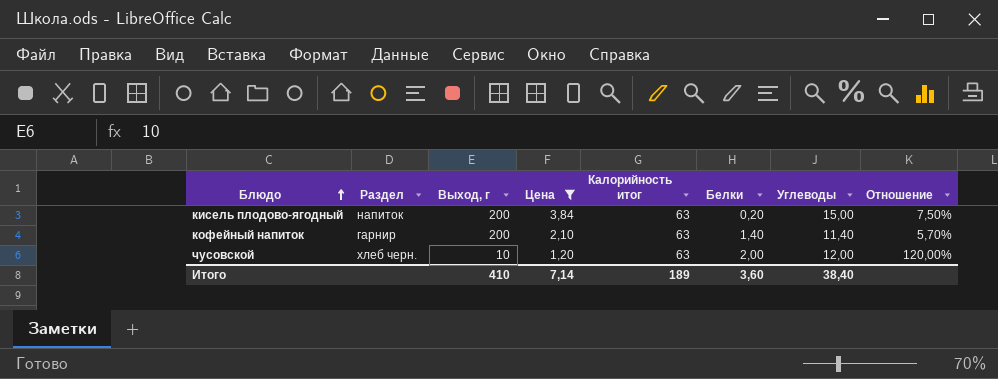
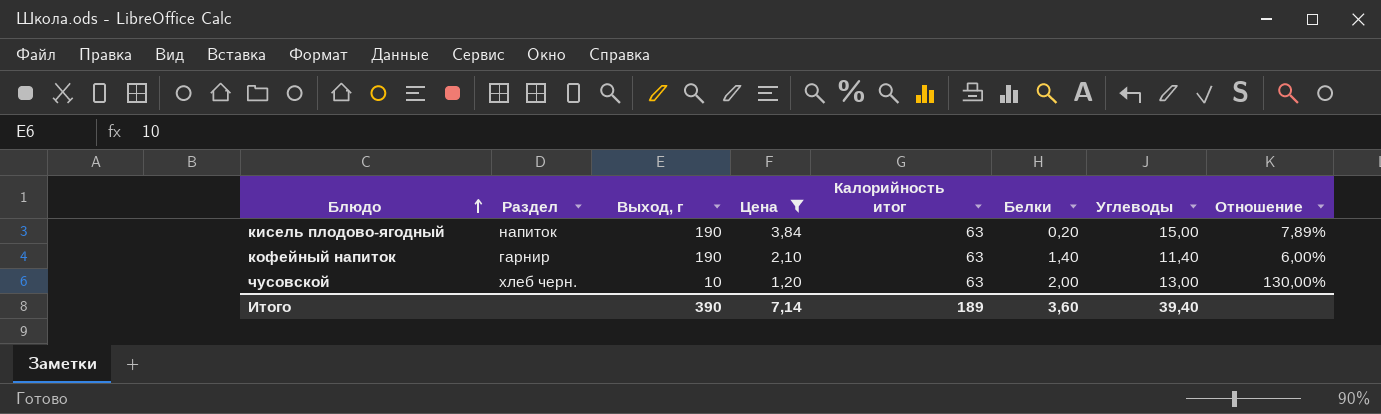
кисель плодово-ягодный | Выход, г: 200 -> 190
кисель плодово-ягодный | Отношение: 7,50% -> 7,89%
кофейный напиток | Выход, г: 200 -> 190
кофейный напиток | Отношение: 5,70% -> 6,00%
чусовской | Углеводы: 12,00 -> 13,00
чусовской | Отношение: 120,00% -> 130,00%
Итого | Выход, г: 410 -> 390
Итого | Углеводы: 38,40 -> 39,40

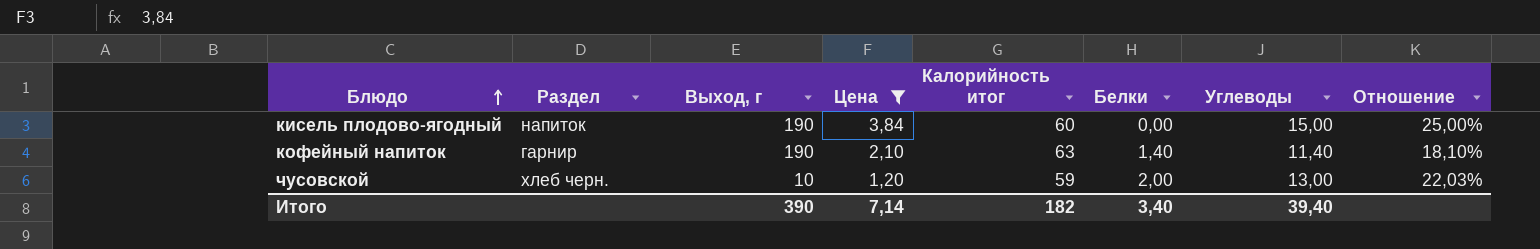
column Отношение | formula: [Углеводы] / [Выход, г] -> [Углеводы] / [Калорийность итог]
кисель плодово-ягодный | Калорийность итог: 63 -> 60
кисель плодово-ягодный | Белки: 0,20 -> 0,00
чусовской | Калорийность итог: 63 -> 59
Итого | Калорийность итог: 189 -> 182
Итого | Белки: 3,60 -> 3,40

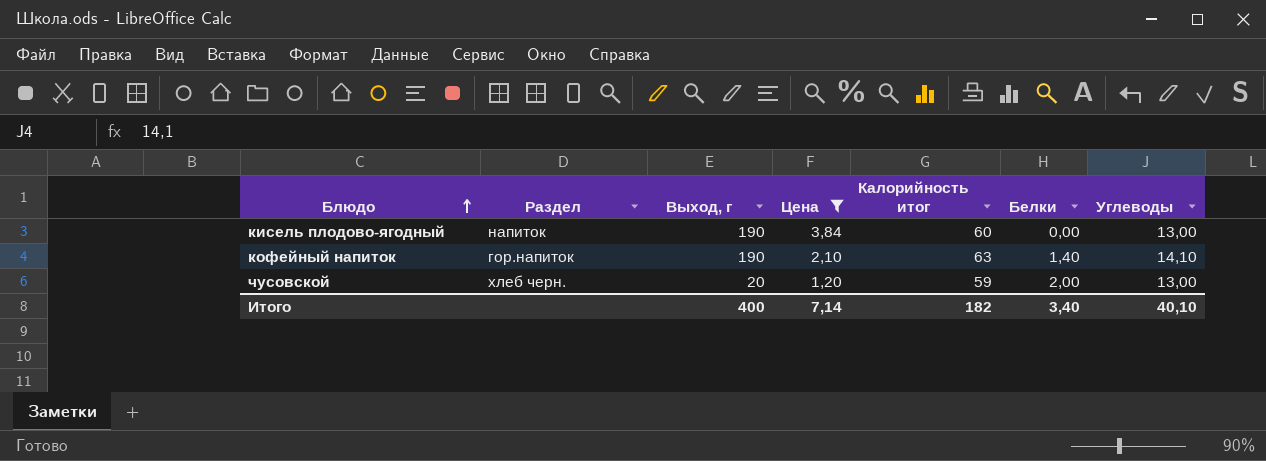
column Отношение | formula: [Углеводы] / [Калорийность итог] -> none
кисель плодово-ягодный | Углеводы: 15,00 -> 13,00
кофейный напиток | Раздел: гарнир -> гор.напиток
кофейный напиток | Углеводы: 11,40 -> 14,10
чусовской | Выход, г: 10 -> 20
Итого | Выход, г: 390 -> 400
Итого | Углеводы: 39,40 -> 40,10

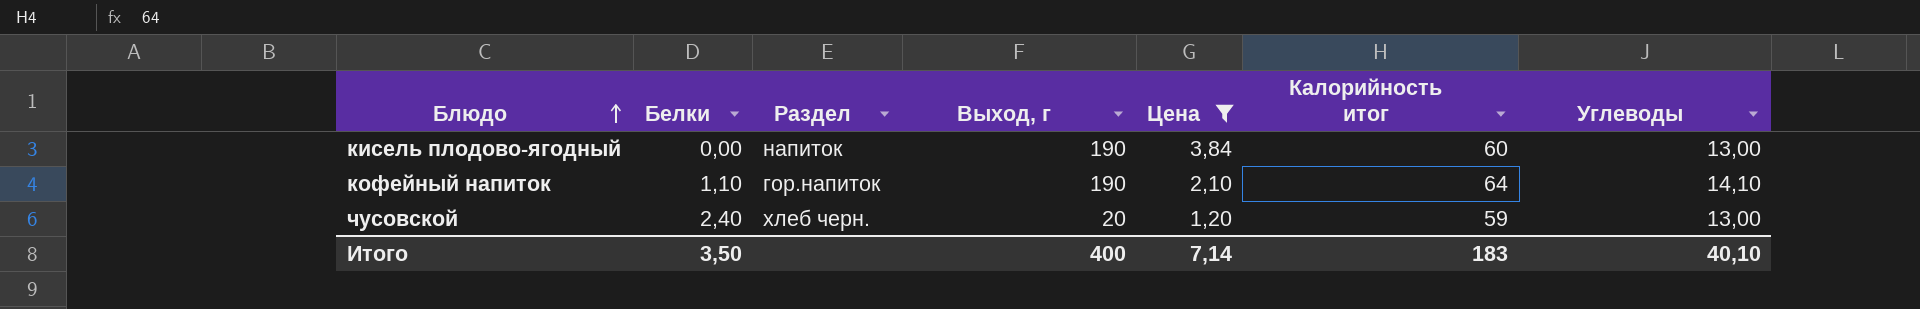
column Белки | position: 6 -> 2
кофейный напиток | Белки: 1,40 -> 1,10
кофейный напиток | Калорийность итог: 63 -> 64
чусовской | Белки: 2,00 -> 2,40
Итого | Белки: 3,40 -> 3,50
Итого | Калорийность итог: 182 -> 183

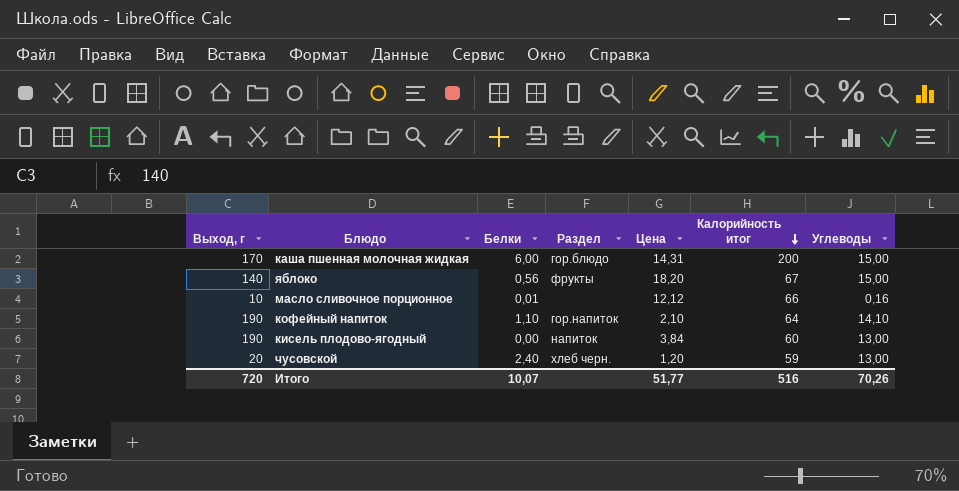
filter: Цена <= 3,84 -> none
row order: Блюдо ascending -> Калорийность итог descending
column Выход, г | position: 4 -> 1
Итого | Выход, г: 400 -> 720
Итого | Белки: 3,50 -> 10,07
Итого | Цена: 7,14 -> 51,77
Итого | Калорийность итог: 183 -> 516
Итого | Углеводы: 40,10 -> 70,26

